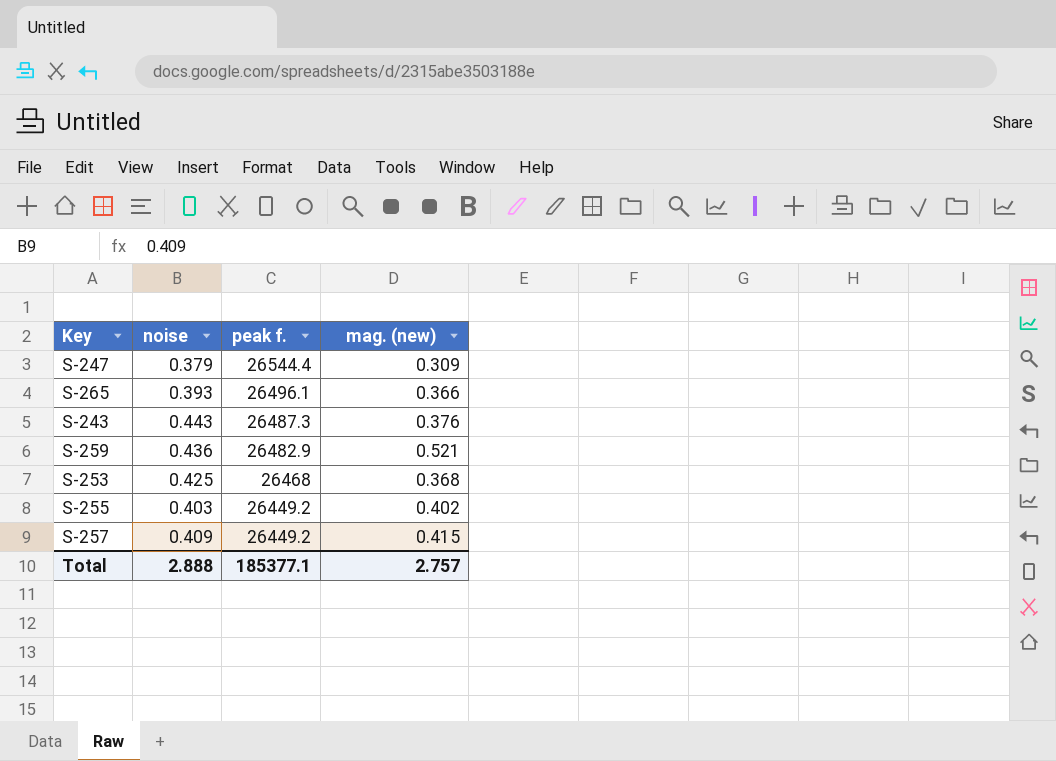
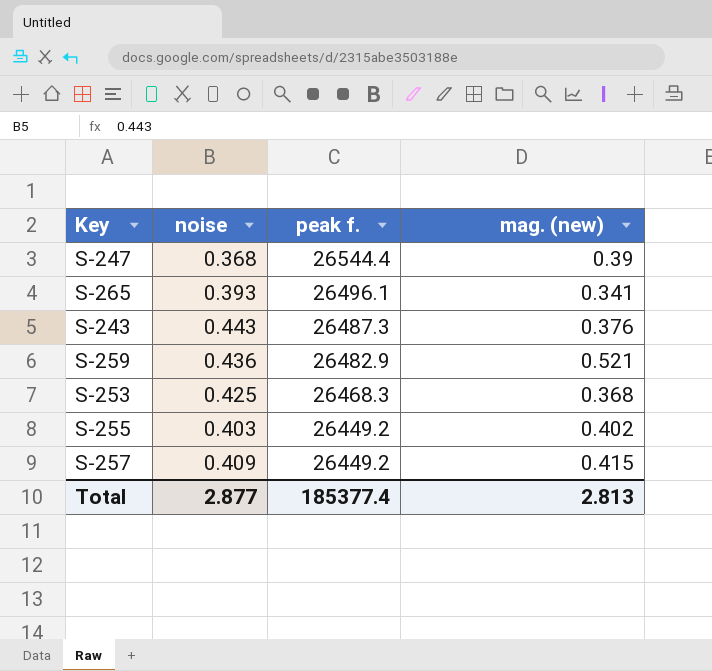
S-247 | noise: 0.379 -> 0.368
S-247 | mag. (new): 0.309 -> 0.39
S-265 | mag. (new): 0.366 -> 0.341
S-253 | peak f.: 26468 -> 26468.3
Total | noise: 2.888 -> 2.877
Total | peak f.: 185377.1 -> 185377.4
Total | mag. (new): 2.757 -> 2.813

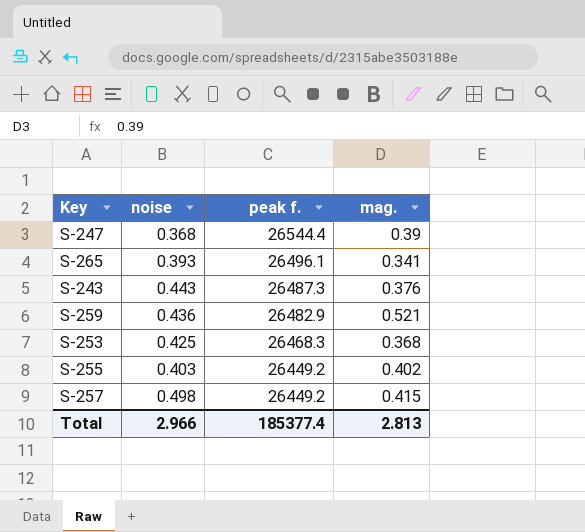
column name: mag. (new) -> mag.
S-257 | noise: 0.409 -> 0.498
Total | noise: 2.877 -> 2.966

